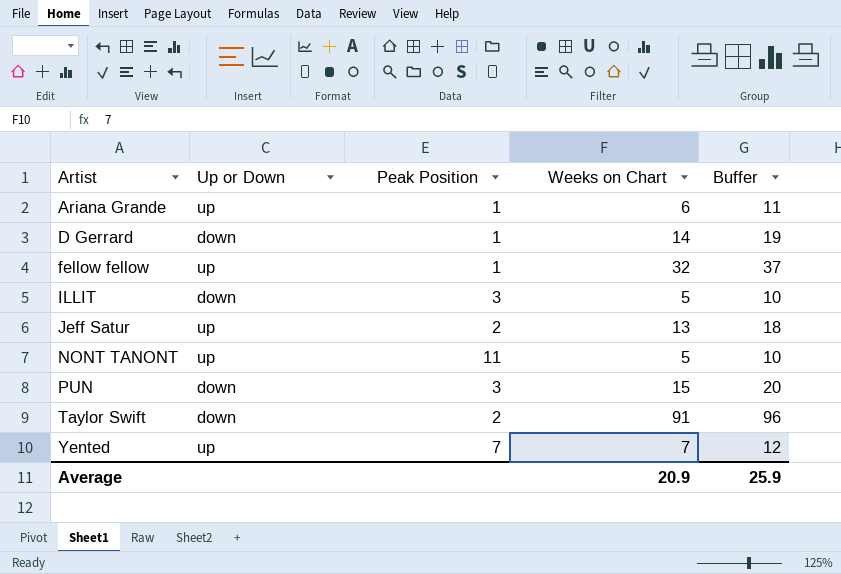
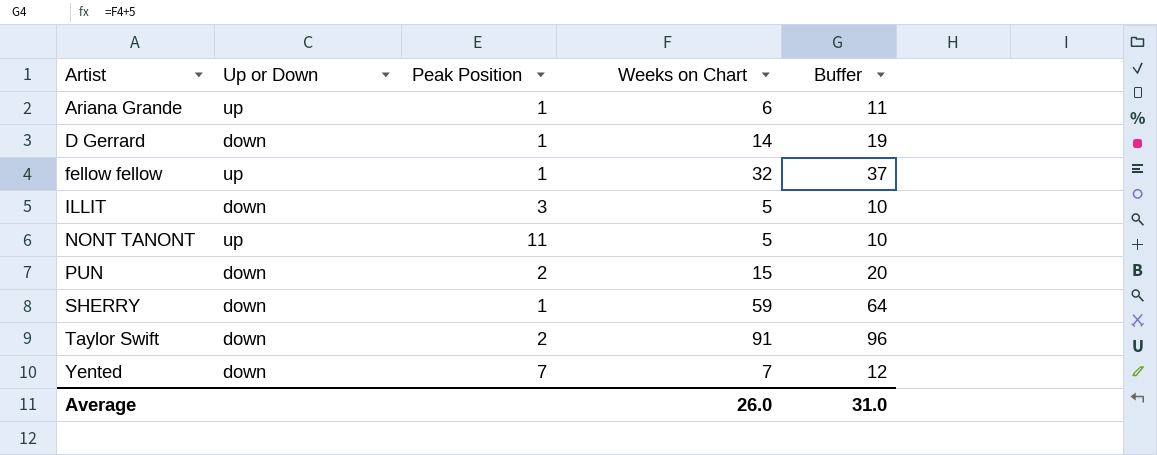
row Jeff Satur: up | 2 | 13 | 18 -> none
PUN | Peak Position: 3 -> 2
row SHERRY: none -> down | 1 | 59 | 64
Yented | Up or Down: up -> down
Average | Weeks on Chart: 20.9 -> 26.0
Average | Buffer: 25.9 -> 31.0

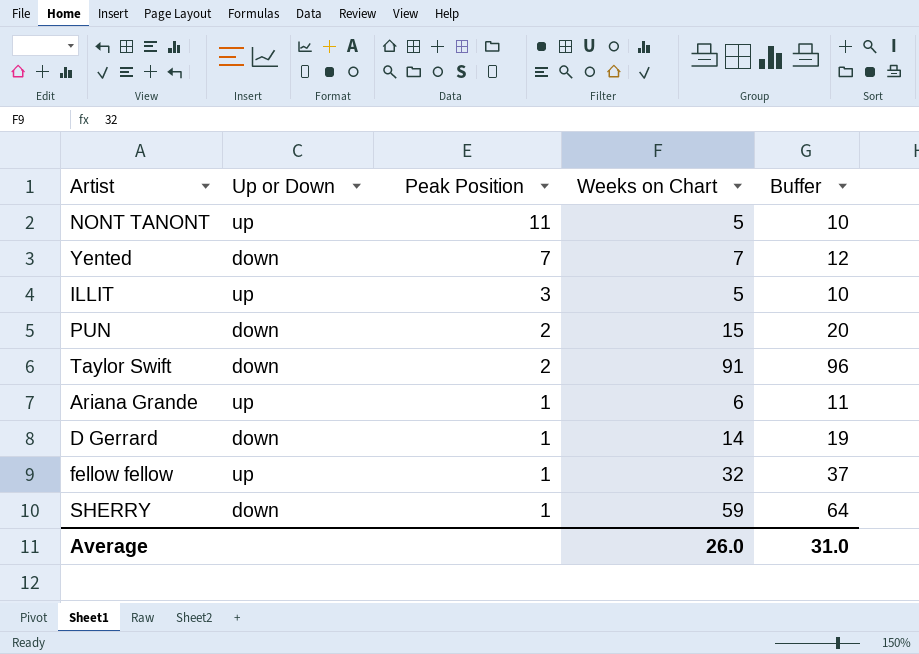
row order: Artist ascending -> Peak Position descending
ILLIT | Up or Down: down -> up

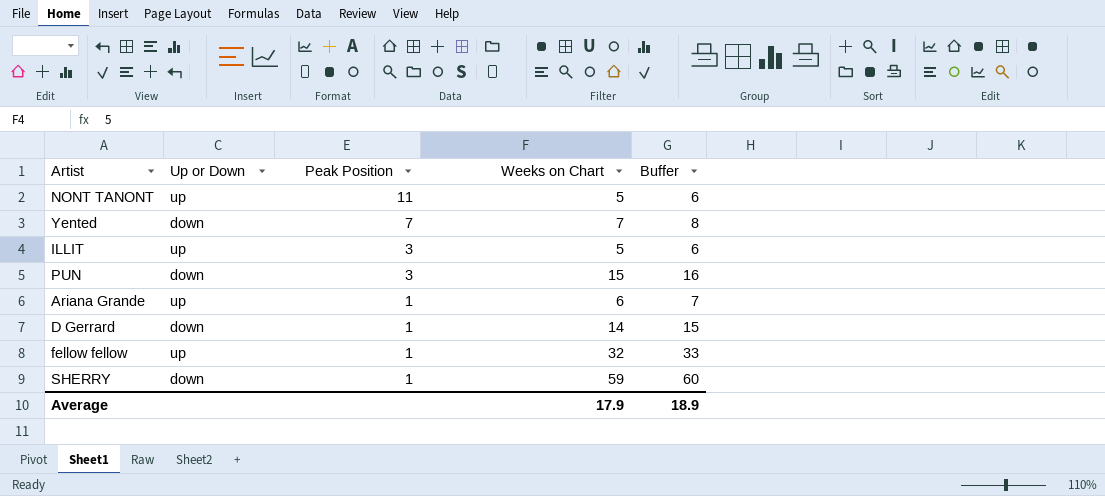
column Buffer | formula: [Weeks on Chart] + 5 -> [Weeks on Chart] + 1
row Taylor Swift: down | 2 | 91 | 96 -> none
PUN | Peak Position: 2 -> 3
Average | Weeks on Chart: 26.0 -> 17.9
Average | Buffer: 31.0 -> 18.9

